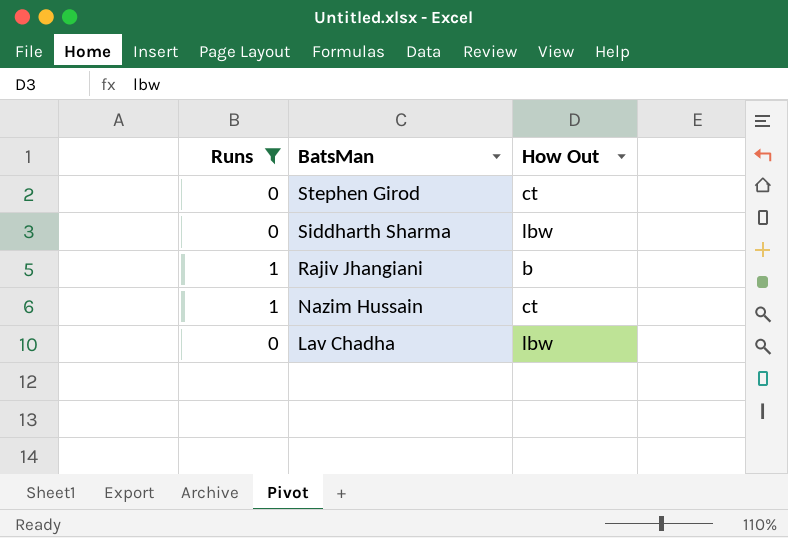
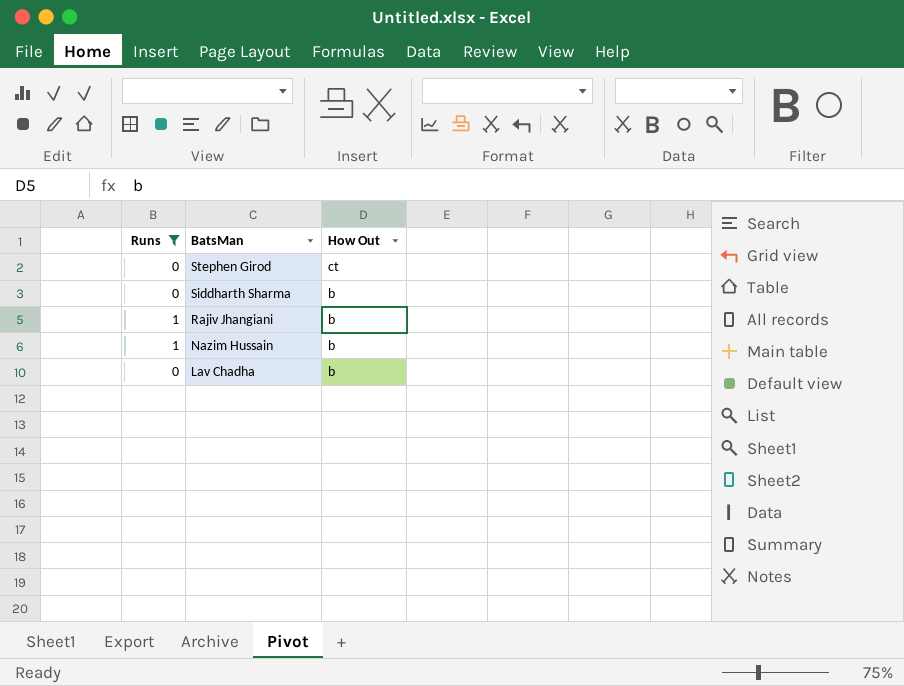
Siddharth Sharma | How Out: lbw -> b
Nazim Hussain | How Out: ct -> b
Lav Chadha | How Out: lbw -> b

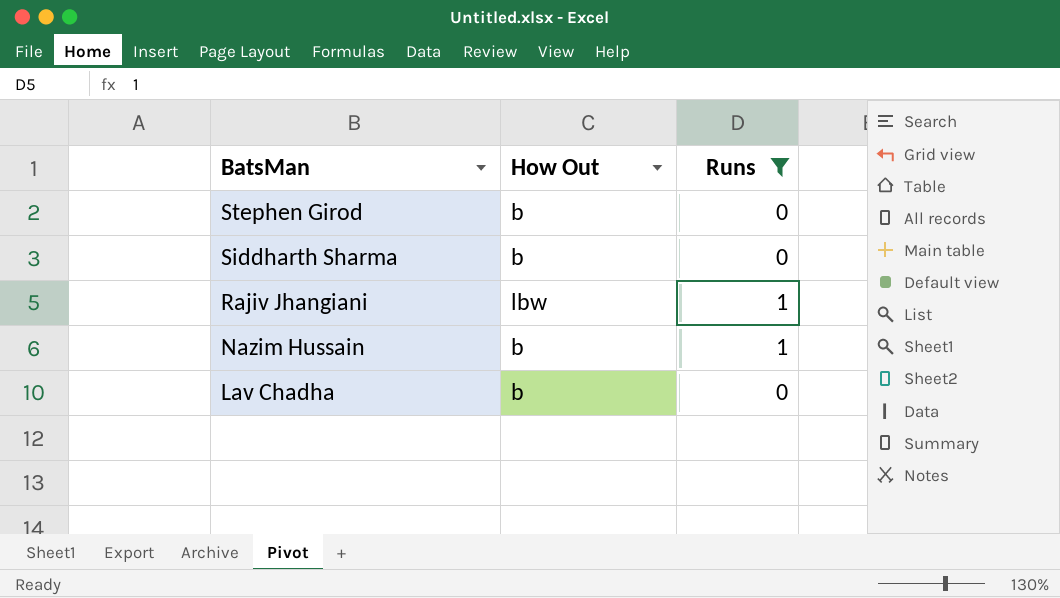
column Runs | position: 1 -> 3
Stephen Girod | How Out: ct -> b
Rajiv Jhangiani | How Out: b -> lbw

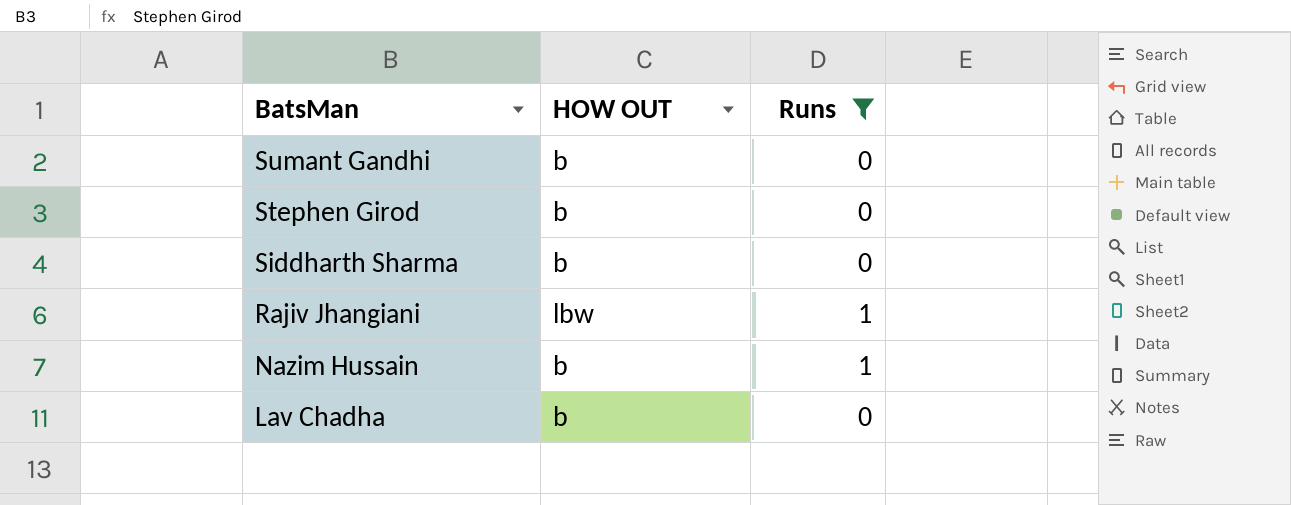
column name: How Out -> HOW OUT
row Sumant Gandhi: none -> b | 0

